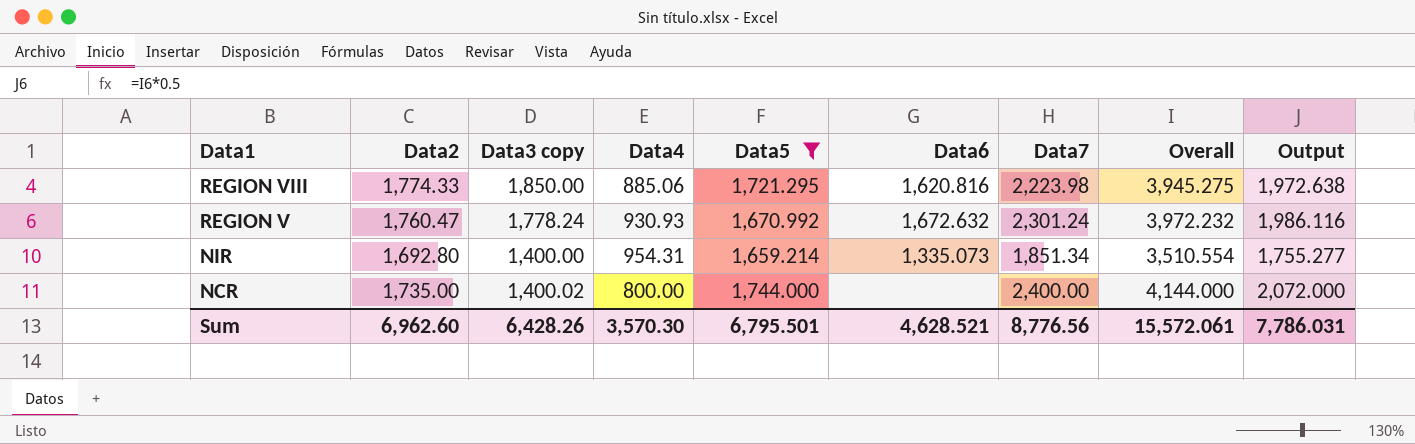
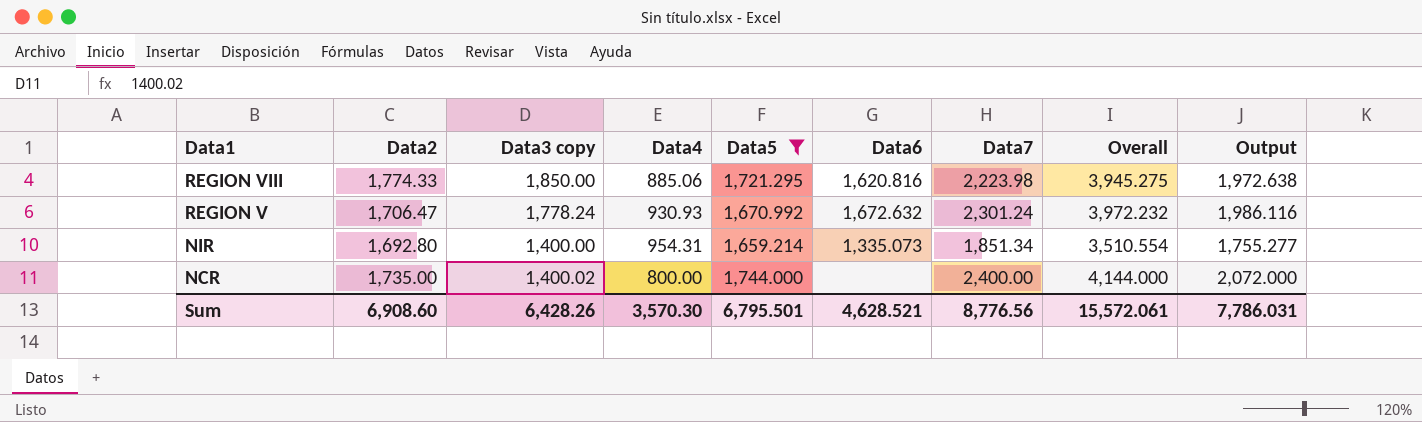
REGION V | Data2: 1,760.47 -> 1,706.47
Sum | Data2: 6,962.60 -> 6,908.60

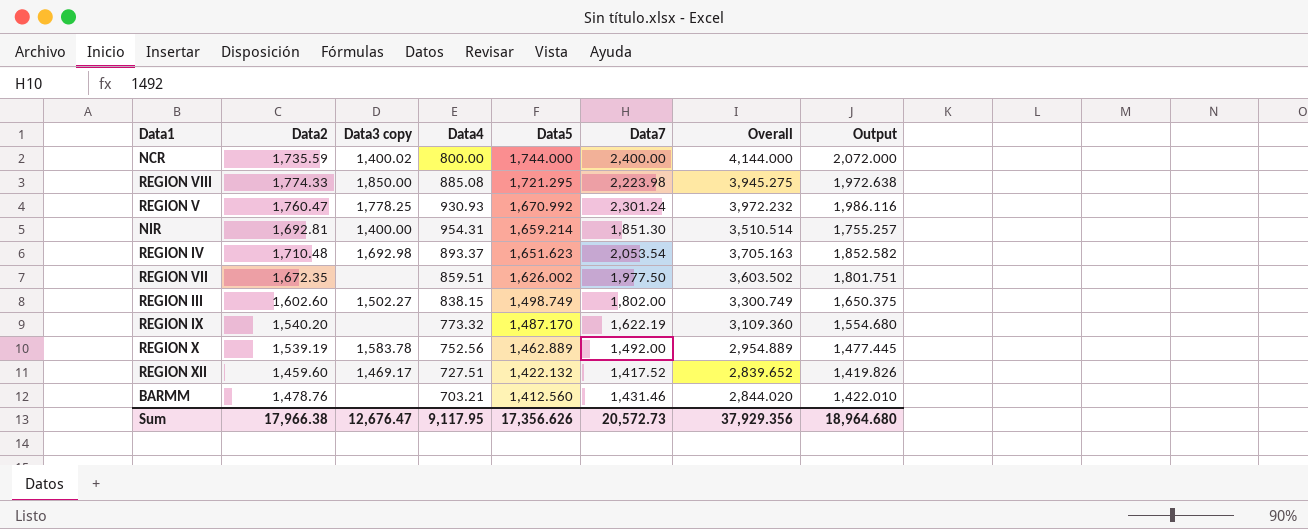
filter: Data5 >= 1,659.214 -> none
row order: Data1 descending -> Data5 descending
column Data6 | position: 6 -> none
NCR | Data2: 1,735.00 -> 1,735.59
REGION VIII | Data4: 885.06 -> 885.08
REGION V | Data2: 1,706.47 -> 1,760.47
REGION V | Data3 copy: 1,778.24 -> 1,778.25
NIR | Data2: 1,692.80 -> 1,692.81
NIR | Data7: 1,851.34 -> 1,851.30
NIR | Overall: 3,510.554 -> 3,510.514
NIR | Output: 1,755.277 -> 1,755.257
Sum | Data2: 6,908.60 -> 17,966.38
Sum | Data3 copy: 6,428.26 -> 12,676.47
Sum | Data4: 3,570.30 -> 9,117.95
Sum | Data5: 6,795.501 -> 17,356.626
Sum | Data7: 8,776.56 -> 20,572.73
Sum | Overall: 15,572.061 -> 37,929.356
Sum | Output: 7,786.031 -> 18,964.680

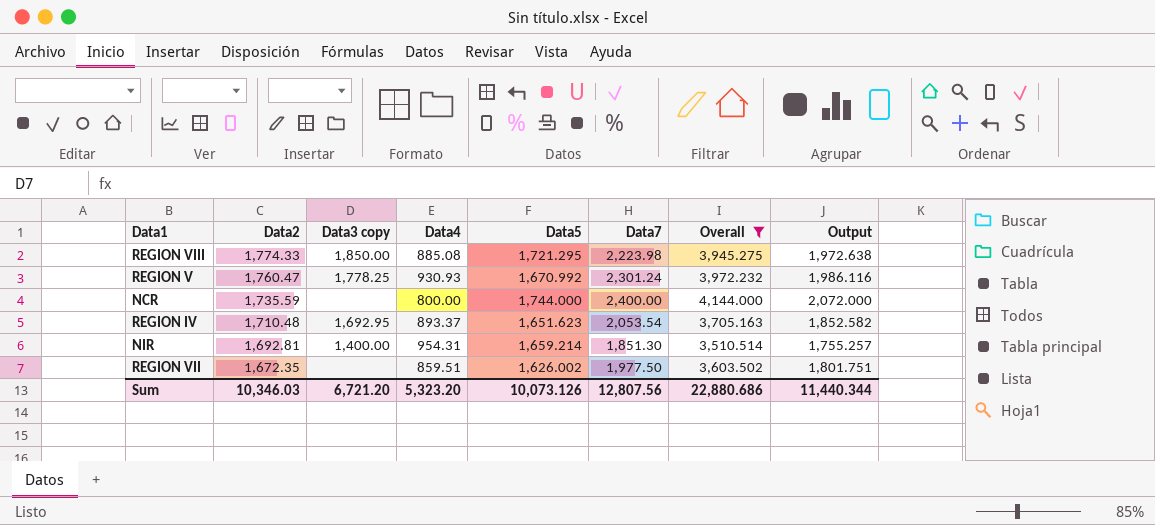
filter: none -> Overall >= 3,510.514
row order: Data5 descending -> Data2 descending
NCR | Data3 copy: 1,400.02 -> none
REGION IV | Data3 copy: 1,692.98 -> 1,692.95
Sum | Data2: 17,966.38 -> 10,346.03
Sum | Data3 copy: 12,676.47 -> 6,721.20
Sum | Data4: 9,117.95 -> 5,323.20
Sum | Data5: 17,356.626 -> 10,073.126
Sum | Data7: 20,572.73 -> 12,807.56
Sum | Overall: 37,929.356 -> 22,880.686
Sum | Output: 18,964.680 -> 11,440.344

